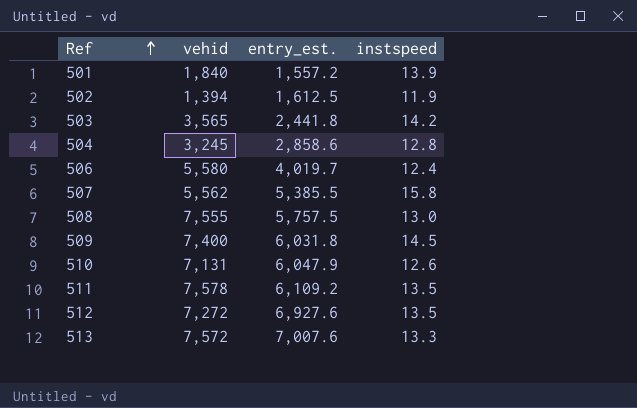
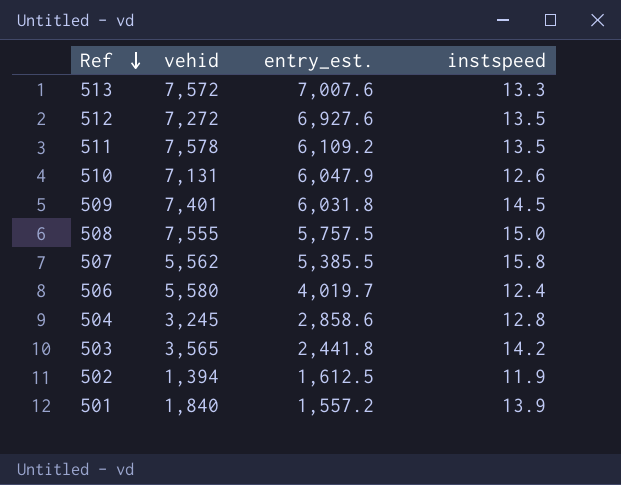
row order: Ref ascending -> Ref descending
509 | vehid: 7,400 -> 7,401
508 | instspeed: 13.0 -> 15.0

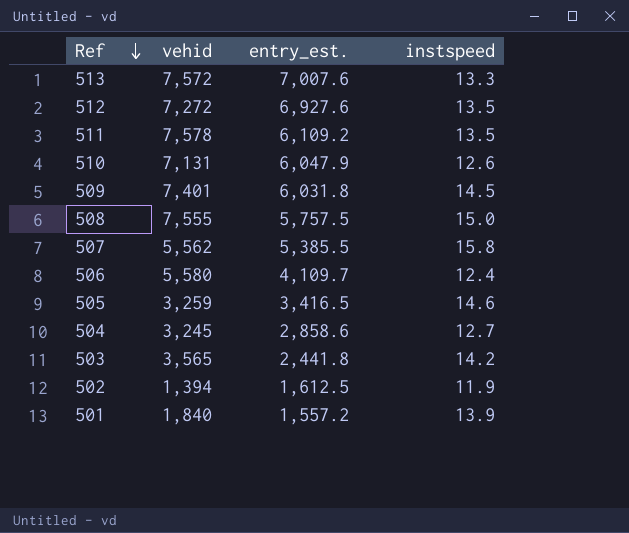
506 | entry_est.: 4,019.7 -> 4,109.7
row 505: none -> 3,259 | 3,416.5 | 14.6
504 | instspeed: 12.8 -> 12.7

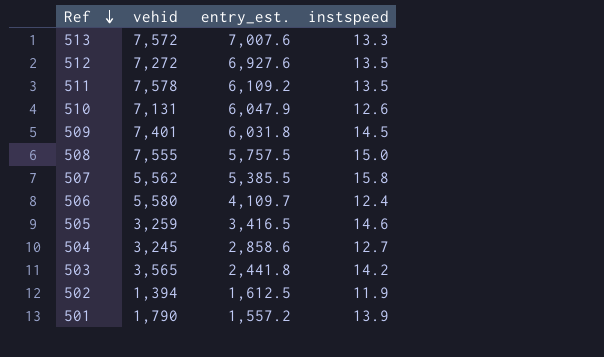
501 | vehid: 1,840 -> 1,790

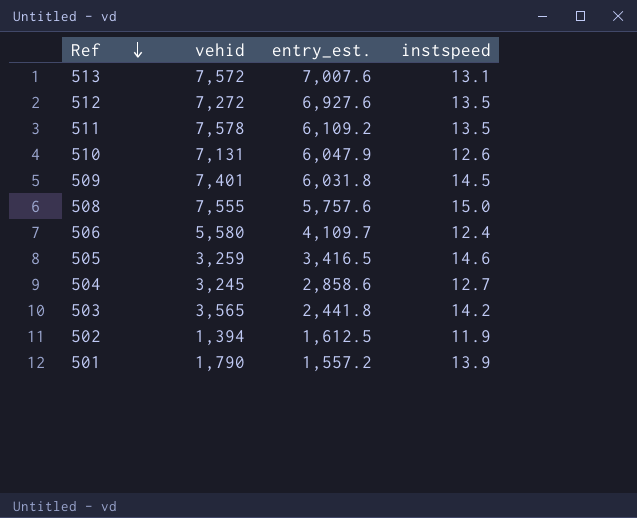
row 507: 5,562 | 5,385.5 | 15.8 -> none
513 | instspeed: 13.3 -> 13.1
508 | entry_est.: 5,757.5 -> 5,757.6

